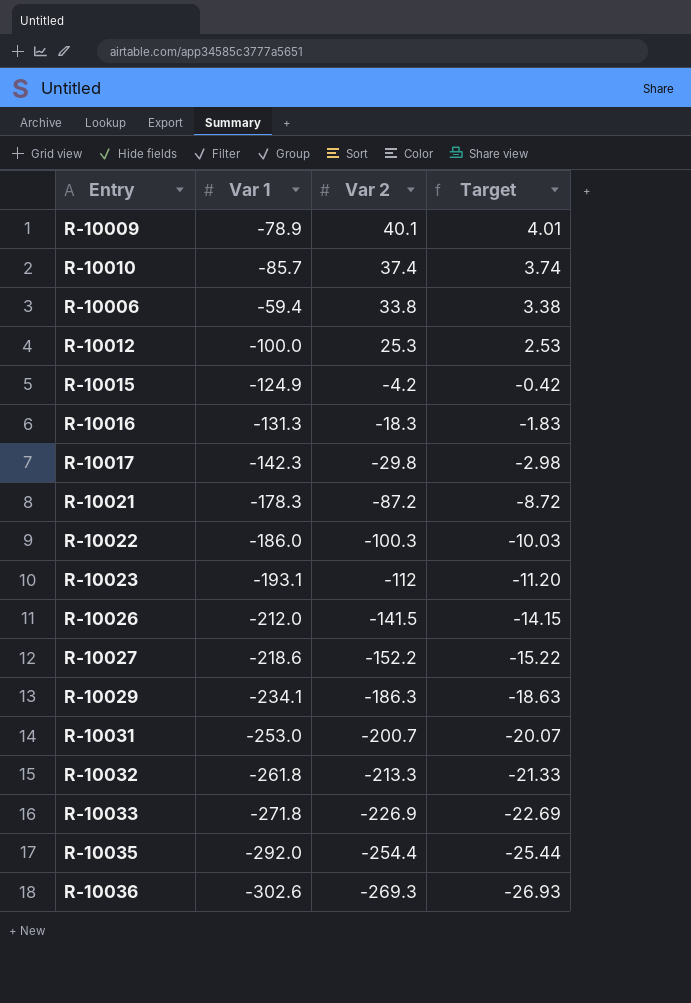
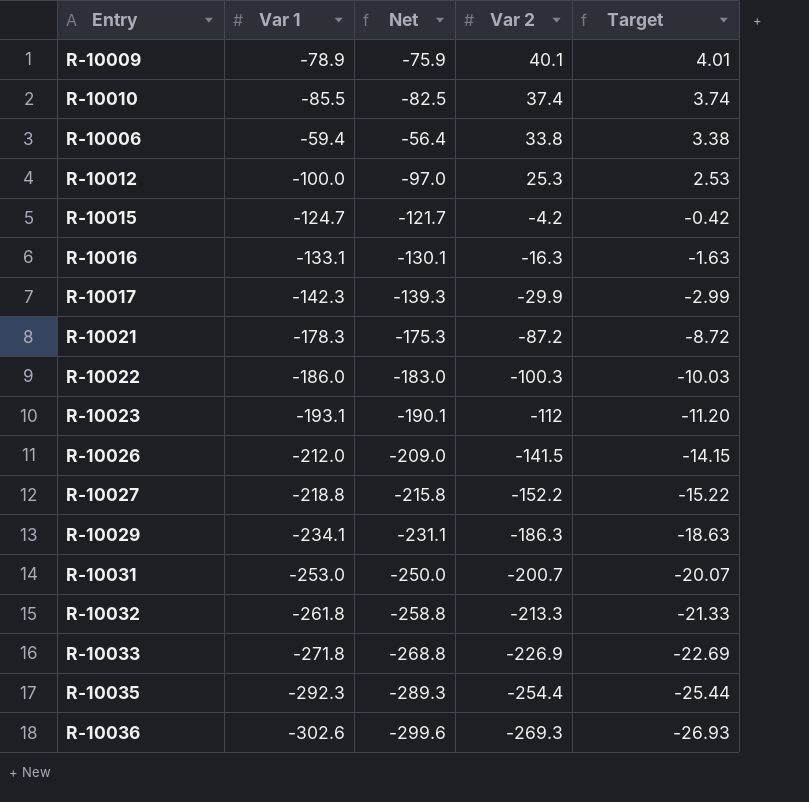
column Net | formula: none -> [Var 1] + 3
R-10010 | Var 1: -85.7 -> -85.5
R-10015 | Var 1: -124.9 -> -124.7
R-10016 | Var 1: -131.3 -> -133.1
R-10016 | Var 2: -18.3 -> -16.3
R-10016 | Target: -1.83 -> -1.63
R-10017 | Var 2: -29.8 -> -29.9
R-10017 | Target: -2.98 -> -2.99
R-10027 | Var 1: -218.6 -> -218.8
R-10035 | Var 1: -292.0 -> -292.3

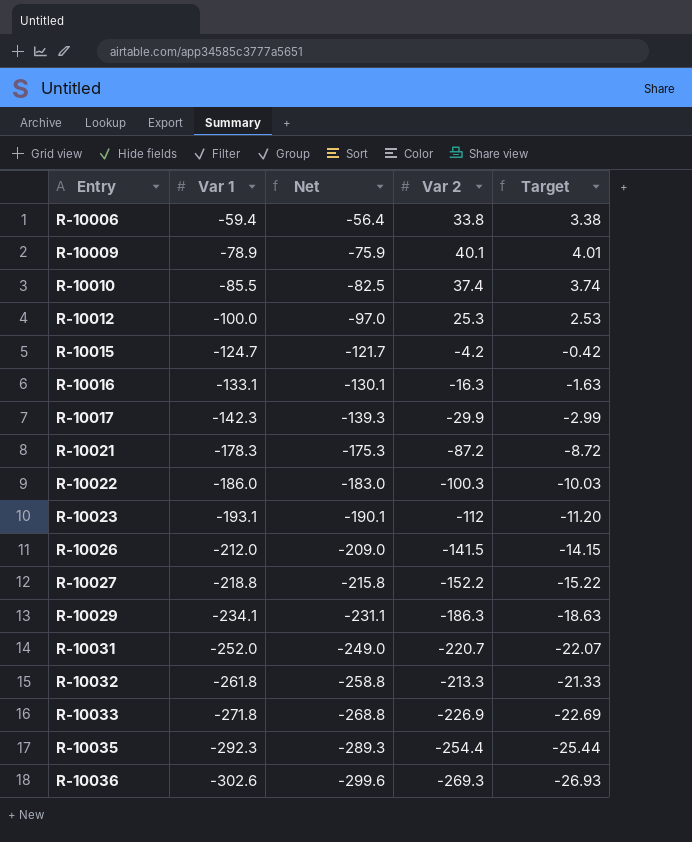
row order: Var 2 descending -> Entry ascending
R-10031 | Var 1: -253.0 -> -252.0
R-10031 | Net: -250.0 -> -249.0
R-10031 | Var 2: -200.7 -> -220.7
R-10031 | Target: -20.07 -> -22.07

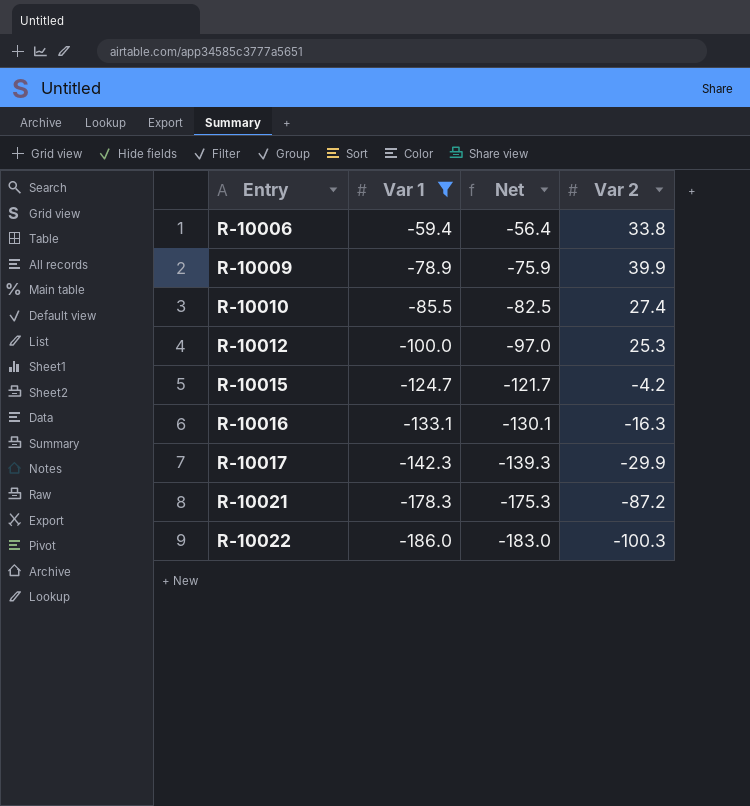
filter: none -> Var 1 >= -186.0
column Target | formula: [Var 2] * 0.1 -> none
R-10009 | Var 2: 40.1 -> 39.9
R-10010 | Var 2: 37.4 -> 27.4

